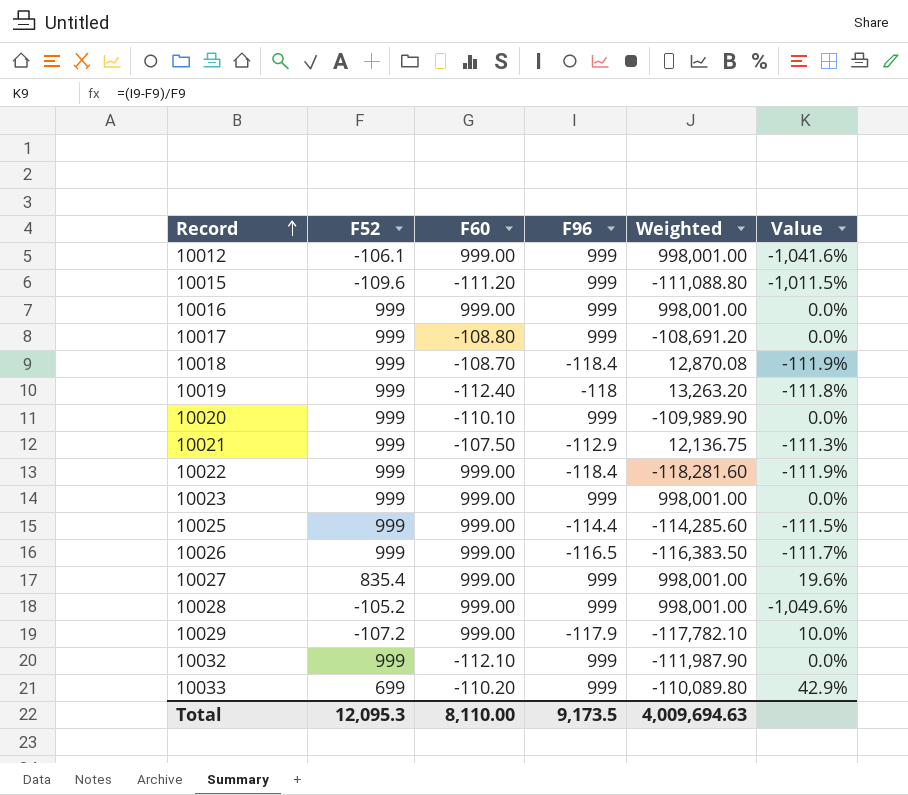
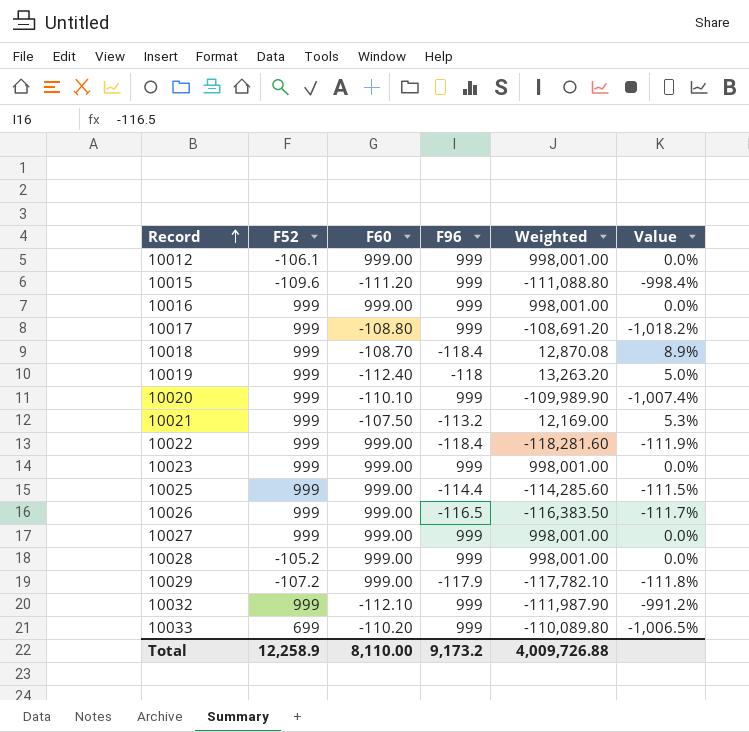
column Value | formula: ([F96] - [F52]) / [F52] -> ([F96] - [F60]) / [F60]
10021 | F96: -112.9 -> -113.2
10021 | Weighted: 12,136.75 -> 12,169.00
10027 | F52: 835.4 -> 999
Total | F52: 12,095.3 -> 12,258.9
Total | F96: 9,173.5 -> 9,173.2
Total | Weighted: 4,009,694.63 -> 4,009,726.88

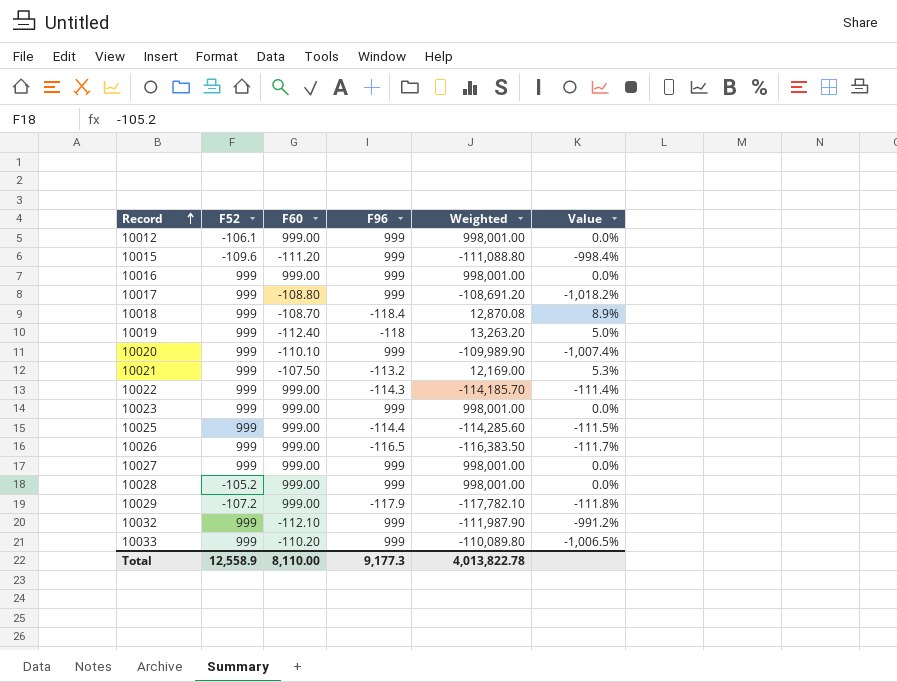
10022 | F96: -118.4 -> -114.3
10022 | Weighted: -118,281.60 -> -114,185.70
10022 | Value: -111.9% -> -111.4%
10033 | F52: 699 -> 999
Total | F52: 12,258.9 -> 12,558.9
Total | F96: 9,173.2 -> 9,177.3
Total | Weighted: 4,009,726.88 -> 4,013,822.78

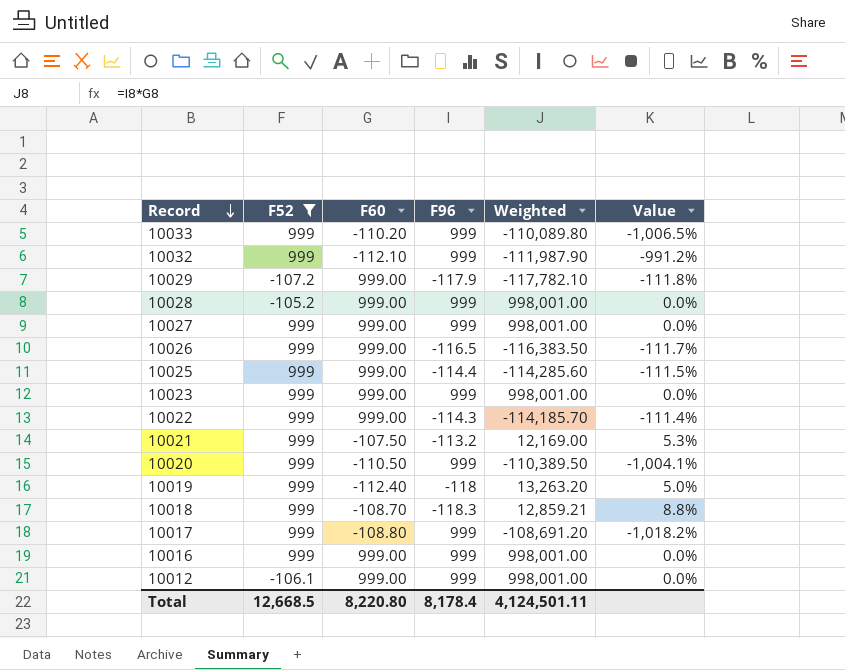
filter: none -> F52 != -109.6
row order: Record ascending -> Record descending
10020 | F60: -110.10 -> -110.50
10020 | Weighted: -109,989.90 -> -110,389.50
10020 | Value: -1,007.4% -> -1,004.1%
10018 | F96: -118.4 -> -118.3
10018 | Weighted: 12,870.08 -> 12,859.21
10018 | Value: 8.9% -> 8.8%
Total | F52: 12,558.9 -> 12,668.5
Total | F60: 8,110.00 -> 8,220.80
Total | F96: 9,177.3 -> 8,178.4
Total | Weighted: 4,013,822.78 -> 4,124,501.11

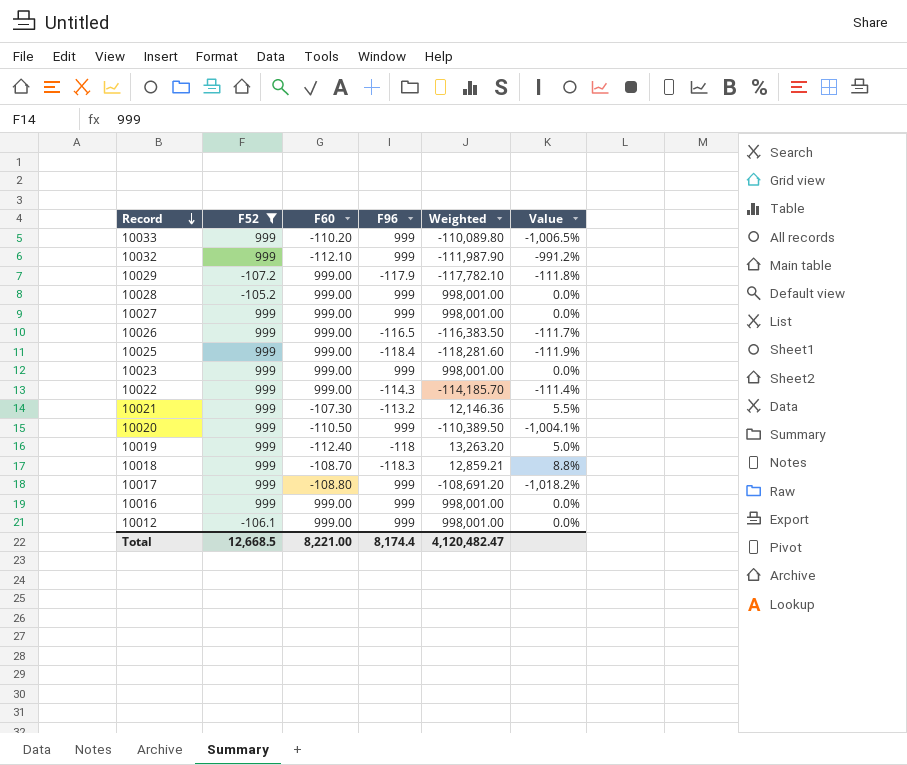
10025 | F96: -114.4 -> -118.4
10025 | Weighted: -114,285.60 -> -118,281.60
10025 | Value: -111.5% -> -111.9%
10021 | F60: -107.50 -> -107.30
10021 | Weighted: 12,169.00 -> 12,146.36
10021 | Value: 5.3% -> 5.5%
Total | F60: 8,220.80 -> 8,221.00
Total | F96: 8,178.4 -> 8,174.4
Total | Weighted: 4,124,501.11 -> 4,120,482.47

